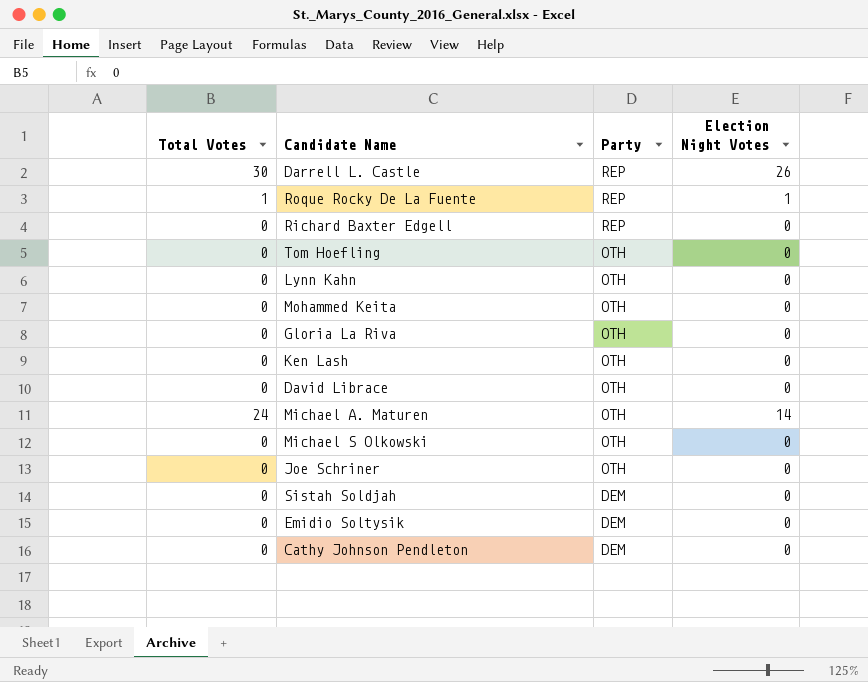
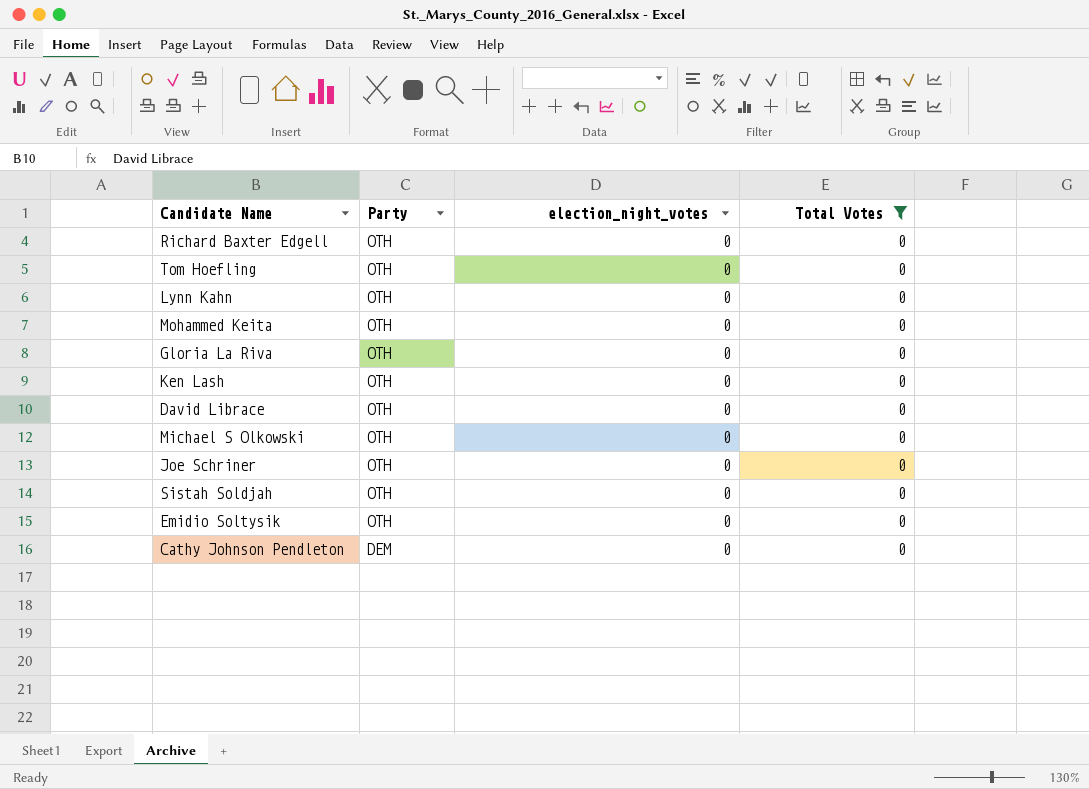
filter: none -> Total Votes = 0
column name: Election Night Votes -> election_night_votes
column Total Votes | position: 1 -> 4
Richard Baxter Edgell | Party: REP -> OTH
Sistah Soldjah | Party: DEM -> OTH
Emidio Soltysik | Party: DEM -> OTH

